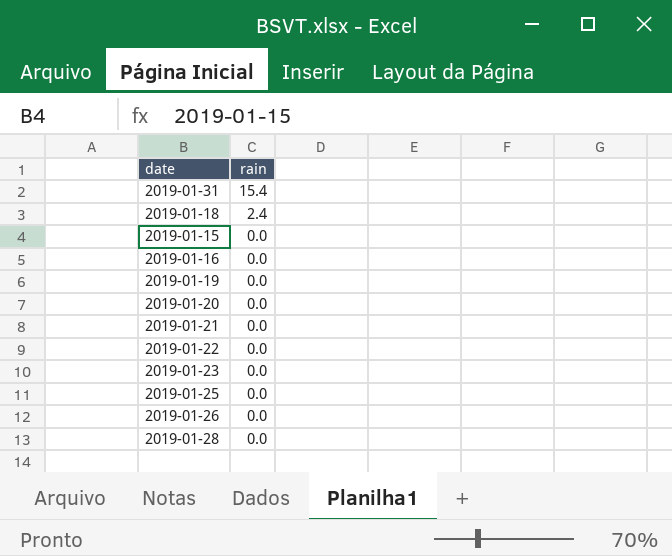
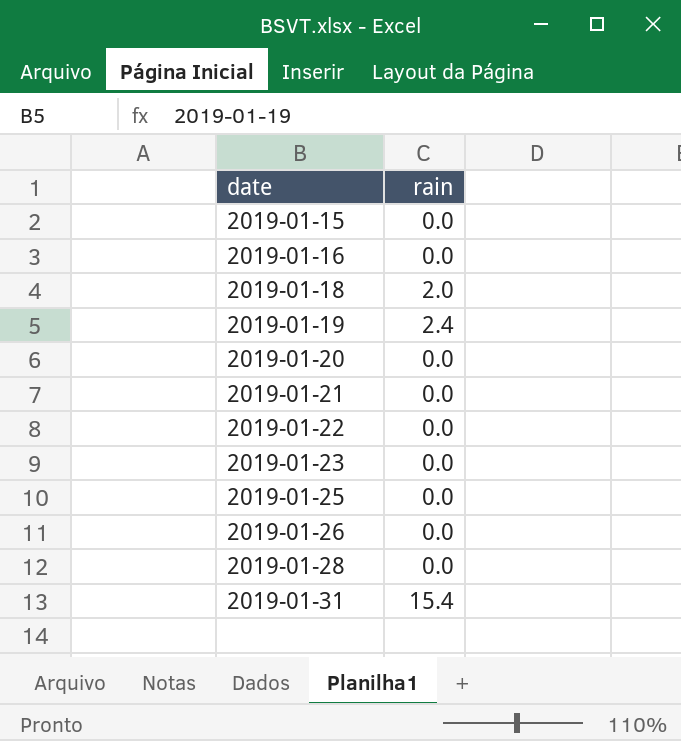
row order: rain descending -> date ascending
2019-01-18 | rain: 2.4 -> 2.0
2019-01-19 | rain: 0.0 -> 2.4

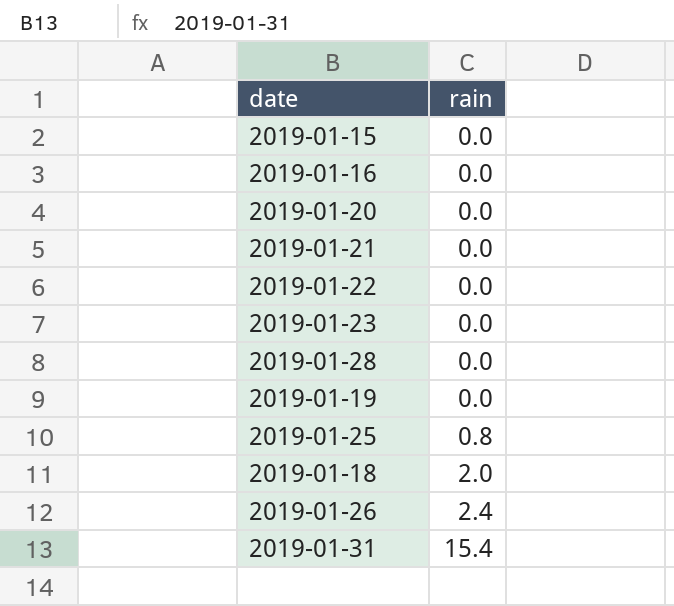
row order: date ascending -> rain ascending
2019-01-19 | rain: 2.4 -> 0.0
2019-01-25 | rain: 0.0 -> 0.8
2019-01-26 | rain: 0.0 -> 2.4

